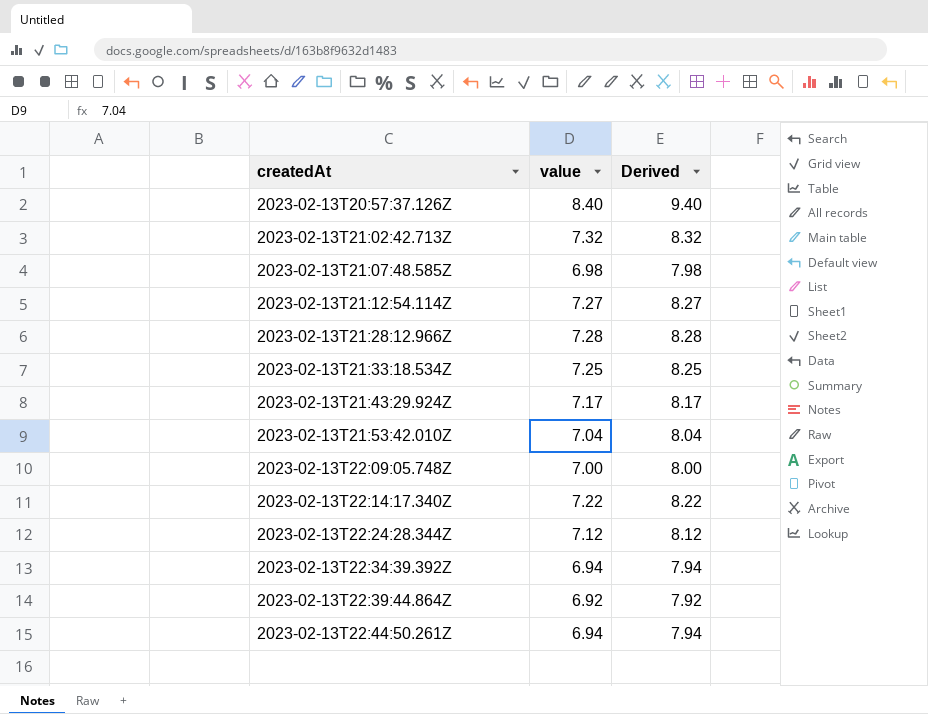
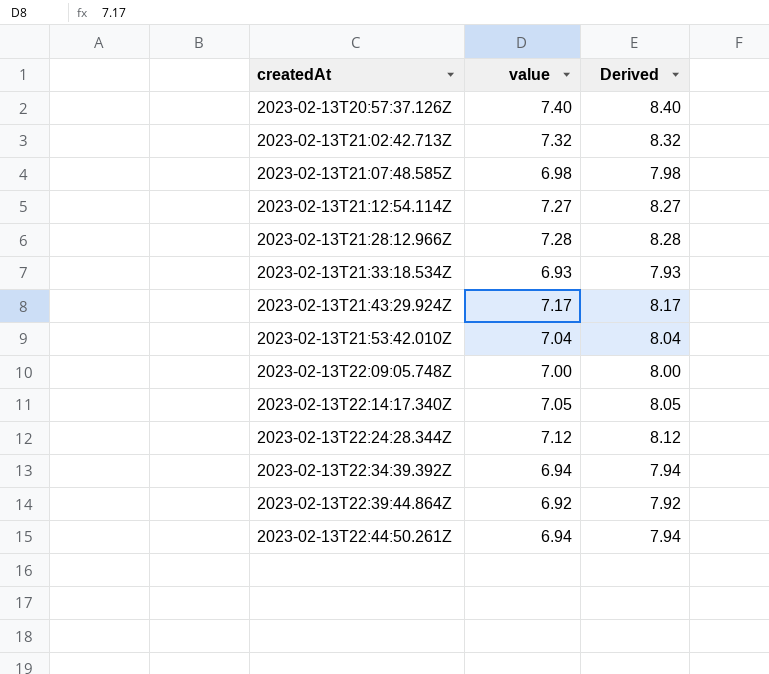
2023-02-13T20:57:37.126Z | value: 8.40 -> 7.40
2023-02-13T20:57:37.126Z | Derived: 9.40 -> 8.40
2023-02-13T21:33:18.534Z | value: 7.25 -> 6.93
2023-02-13T21:33:18.534Z | Derived: 8.25 -> 7.93
2023-02-13T22:14:17.340Z | value: 7.22 -> 7.05
2023-02-13T22:14:17.340Z | Derived: 8.22 -> 8.05

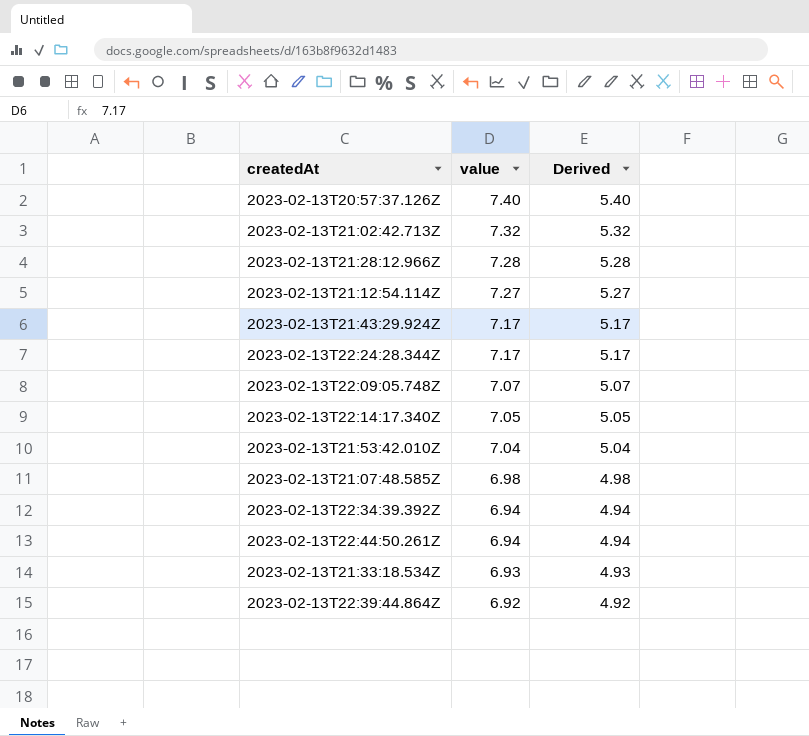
row order: createdAt ascending -> value descending
column Derived | formula: [value] + 1 -> [value] - 2
2023-02-13T22:24:28.344Z | value: 7.12 -> 7.17
2023-02-13T22:09:05.748Z | value: 7.00 -> 7.07

